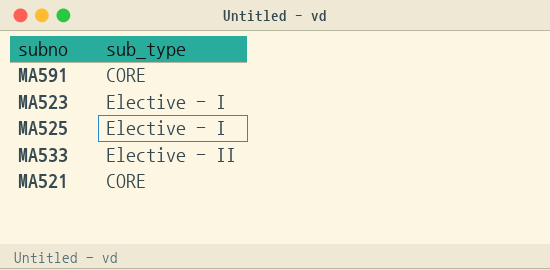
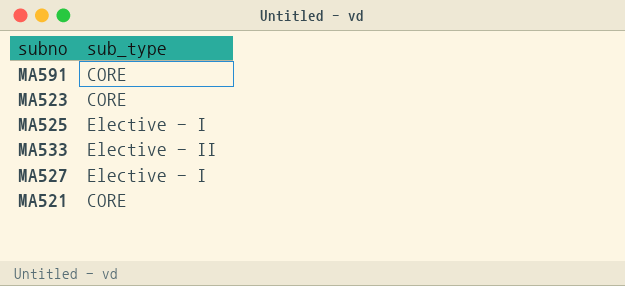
MA523 | sub_type: Elective - I -> CORE
row MA527: none -> Elective - I

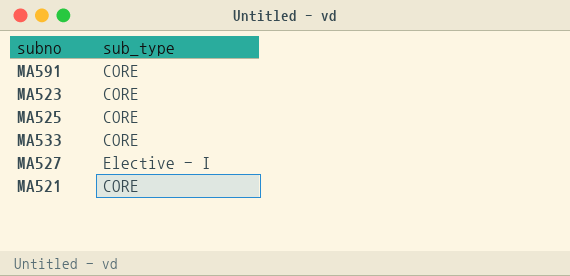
MA525 | sub_type: Elective - I -> CORE
MA533 | sub_type: Elective - II -> CORE

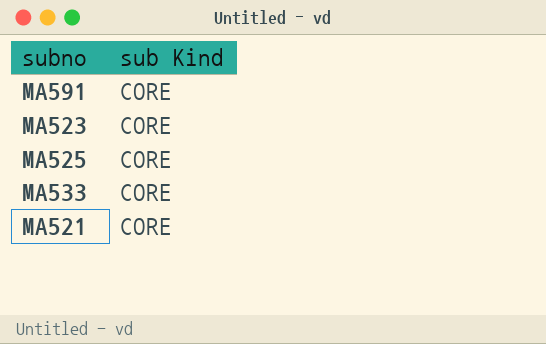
column name: sub_type -> sub Kind
row MA527: Elective - I -> none

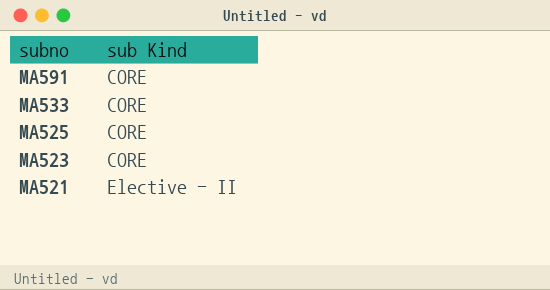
row order: none -> subno descending
MA521 | sub Kind: CORE -> Elective - II

